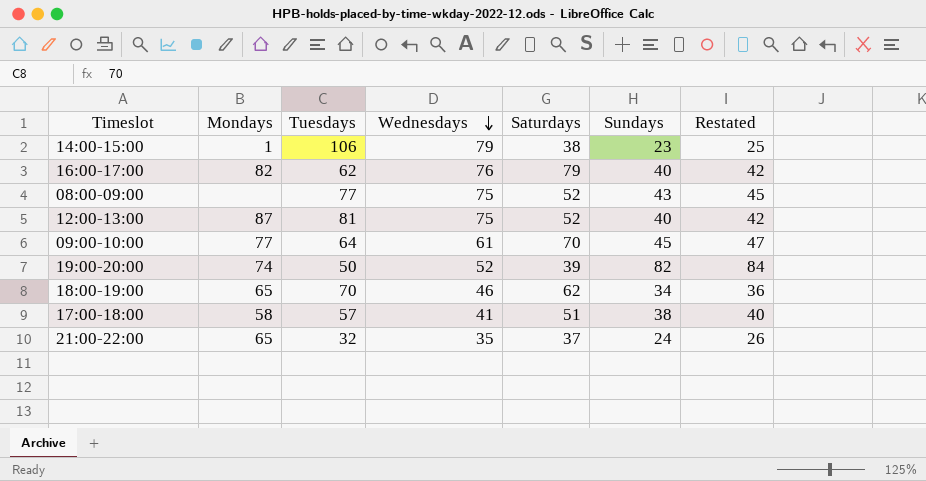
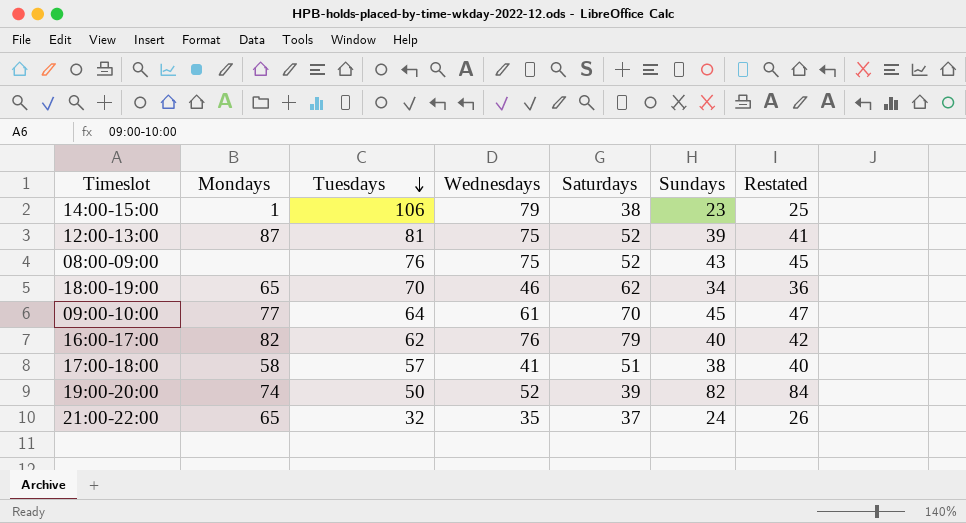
row order: Wednesdays descending -> Tuesdays descending
12:00-13:00 | Sundays: 40 -> 39
12:00-13:00 | Restated: 42 -> 41
08:00-09:00 | Tuesdays: 77 -> 76

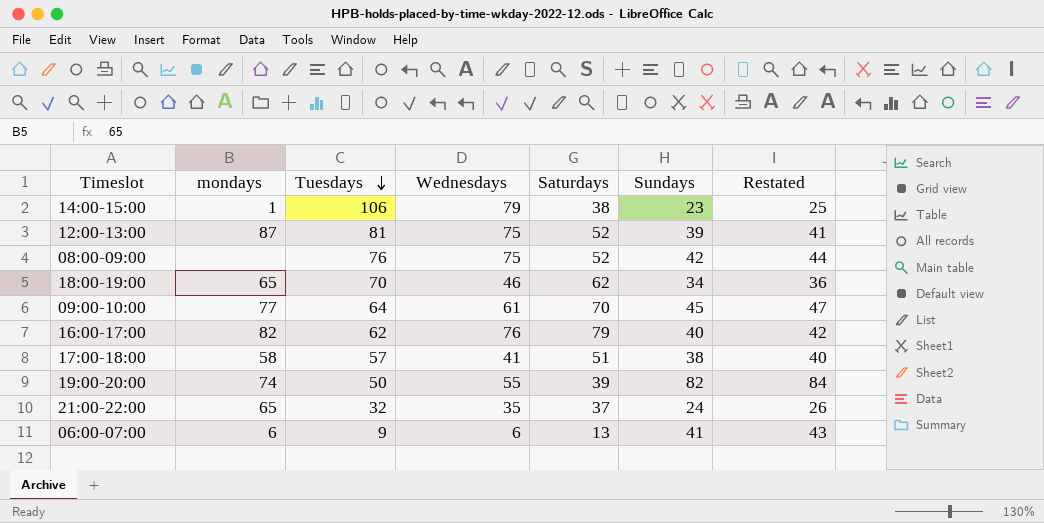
column name: Mondays -> mondays
08:00-09:00 | Sundays: 43 -> 42
08:00-09:00 | Restated: 45 -> 44
19:00-20:00 | Wednesdays: 52 -> 55
row 06:00-07:00: none -> 6 | 9 | 6 | 13 | 41 | 43

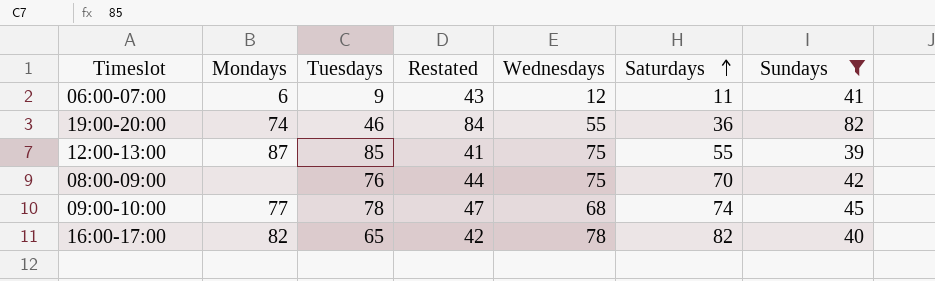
filter: none -> Sundays >= 39
row order: Tuesdays descending -> Saturdays ascending
column name: mondays -> Mondays
column Restated | position: 7 -> 4
06:00-07:00 | Wednesdays: 6 -> 12
06:00-07:00 | Saturdays: 13 -> 11
19:00-20:00 | Tuesdays: 50 -> 46
19:00-20:00 | Saturdays: 39 -> 36
12:00-13:00 | Tuesdays: 81 -> 85
12:00-13:00 | Saturdays: 52 -> 55
08:00-09:00 | Saturdays: 52 -> 70
09:00-10:00 | Tuesdays: 64 -> 78
09:00-10:00 | Wednesdays: 61 -> 68
09:00-10:00 | Saturdays: 70 -> 74
16:00-17:00 | Tuesdays: 62 -> 65
16:00-17:00 | Wednesdays: 76 -> 78
16:00-17:00 | Saturdays: 79 -> 82

